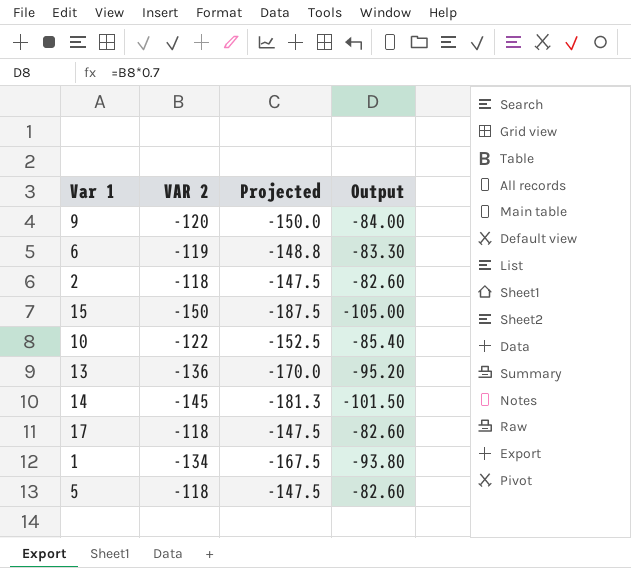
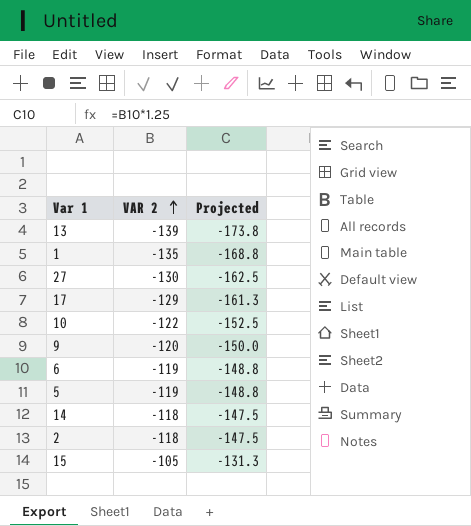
row order: none -> VAR 2 ascending
column Output | formula: [VAR 2] * 0.7 -> none
13 | VAR 2: -136 -> -139
13 | Projected: -170.0 -> -173.8
1 | VAR 2: -134 -> -135
1 | Projected: -167.5 -> -168.8
row 27: none -> -130 | -162.5
17 | VAR 2: -118 -> -129
17 | Projected: -147.5 -> -161.3
5 | VAR 2: -118 -> -119
5 | Projected: -147.5 -> -148.8
14 | VAR 2: -145 -> -118
14 | Projected: -181.3 -> -147.5
15 | VAR 2: -150 -> -105
15 | Projected: -187.5 -> -131.3

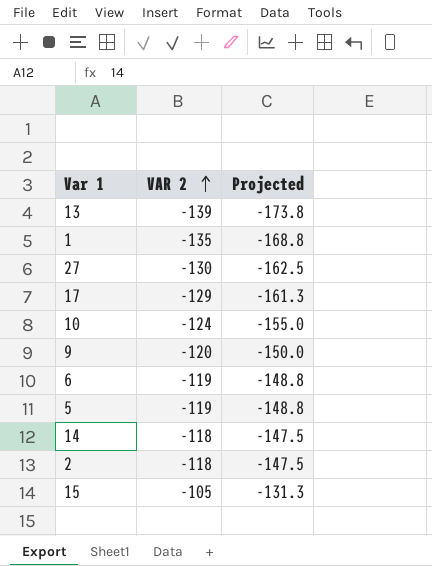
10 | VAR 2: -122 -> -124
10 | Projected: -152.5 -> -155.0

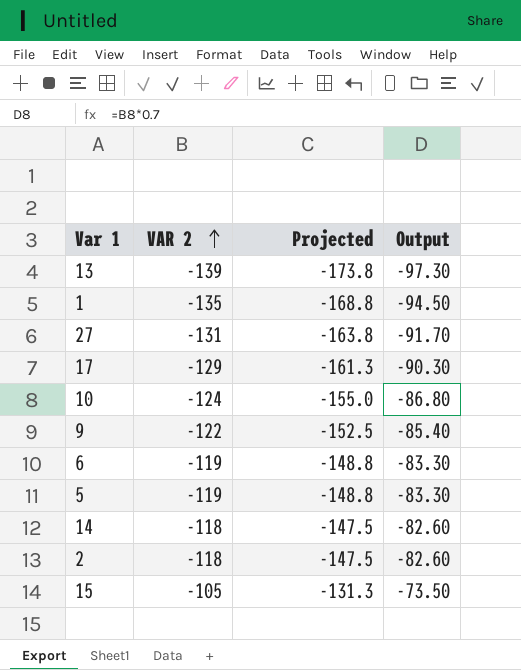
column Output | formula: none -> [VAR 2] * 0.7
27 | VAR 2: -130 -> -131
27 | Projected: -162.5 -> -163.8
9 | VAR 2: -120 -> -122
9 | Projected: -150.0 -> -152.5

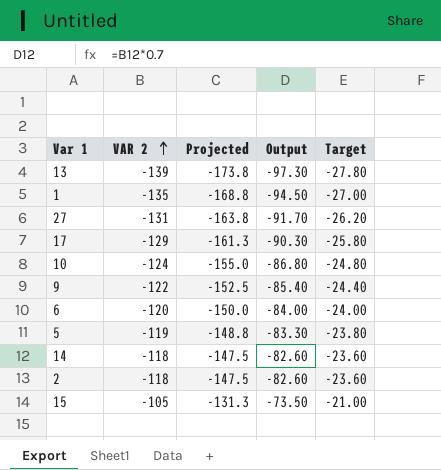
column Target | formula: none -> [VAR 2] * 0.2
6 | VAR 2: -119 -> -120
6 | Projected: -148.8 -> -150.0
6 | Output: -83.30 -> -84.00

